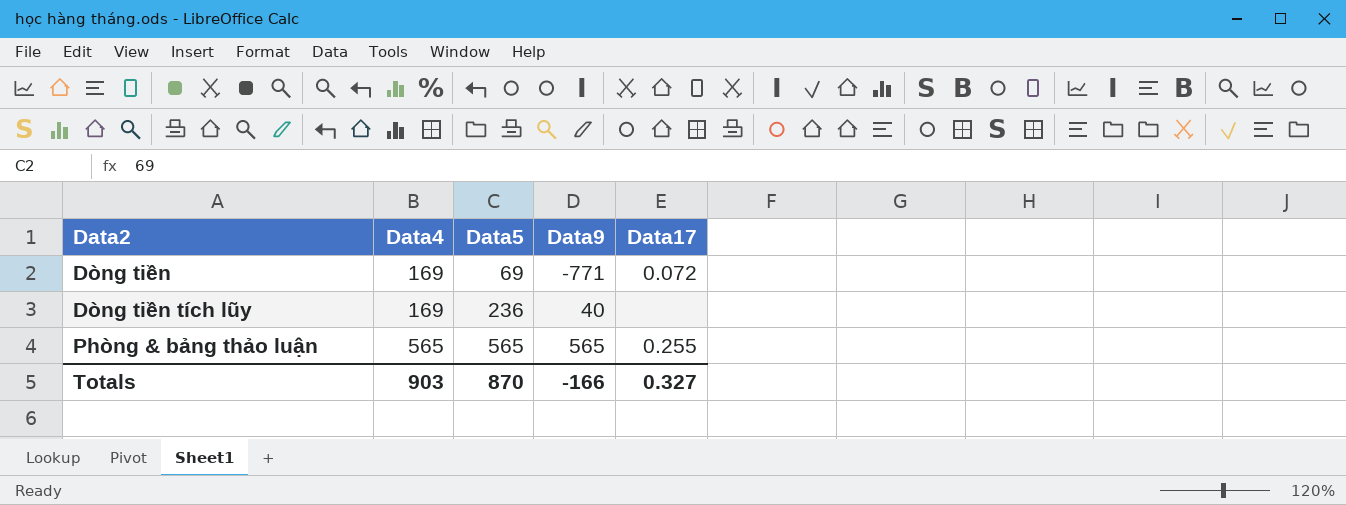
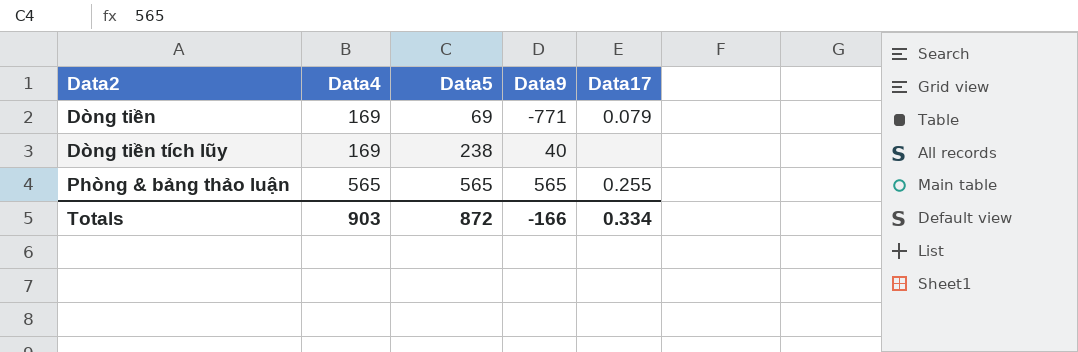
Dòng tiền | Data17: 0.072 -> 0.079
Dòng tiền tích lũy | Data5: 236 -> 238
Totals | Data5: 870 -> 872
Totals | Data17: 0.327 -> 0.334

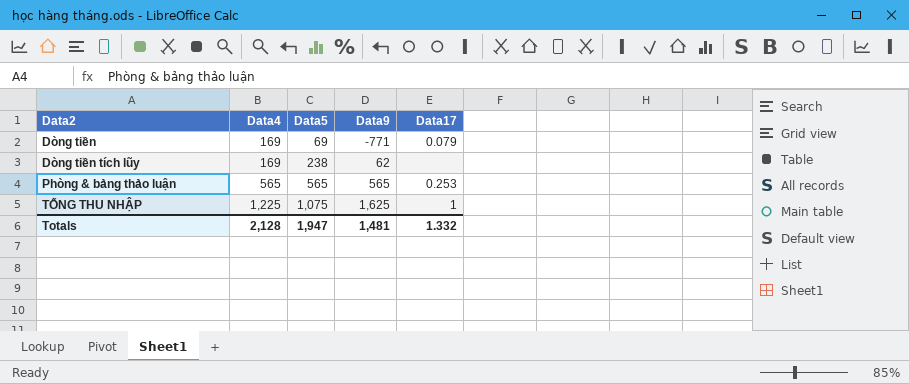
Dòng tiền tích lũy | Data9: 40 -> 62
Phòng & bảng thảo luận | Data17: 0.255 -> 0.253
row TỔNG THU NHẬP: none -> 1,225 | 1,075 | 1,625 | 1
Totals | Data4: 903 -> 2,128
Totals | Data5: 872 -> 1,947
Totals | Data9: -166 -> 1,481
Totals | Data17: 0.334 -> 1.332

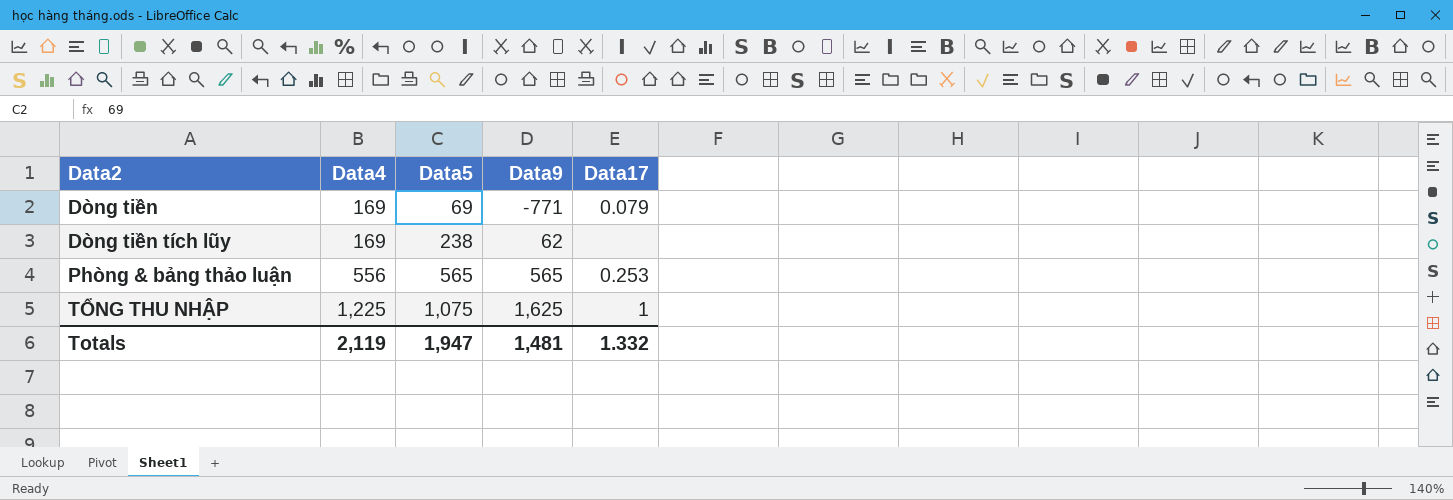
Phòng & bảng thảo luận | Data4: 565 -> 556
Totals | Data4: 2,128 -> 2,119

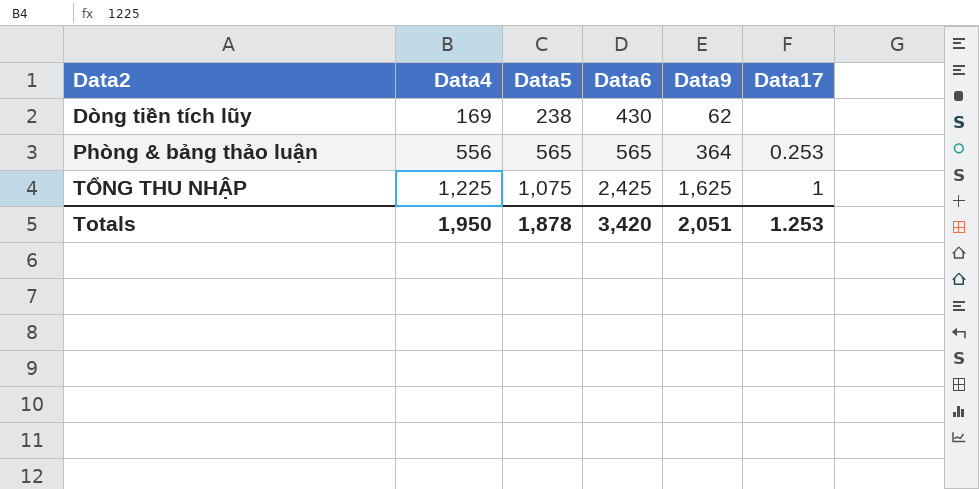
column Data6 | position: none -> 4
row Dòng tiền: 169 | 69 | -771 | 0.079 -> none
Phòng & bảng thảo luận | Data9: 565 -> 364
Totals | Data4: 2,119 -> 1,950
Totals | Data5: 1,947 -> 1,878
Totals | Data9: 1,481 -> 2,051
Totals | Data17: 1.332 -> 1.253

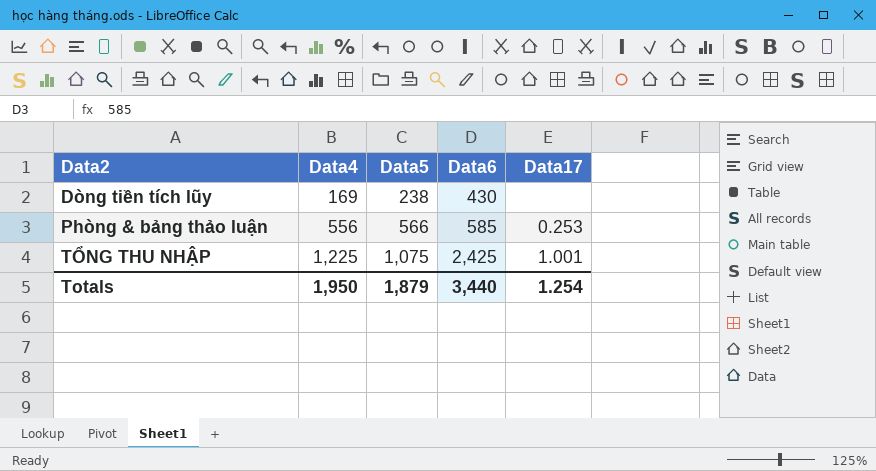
column Data9 | position: 5 -> none
Phòng & bảng thảo luận | Data5: 565 -> 566
Phòng & bảng thảo luận | Data6: 565 -> 585
TỔNG THU NHẬP | Data17: 1 -> 1.001
Totals | Data5: 1,878 -> 1,879
Totals | Data6: 3,420 -> 3,440
Totals | Data17: 1.253 -> 1.254

